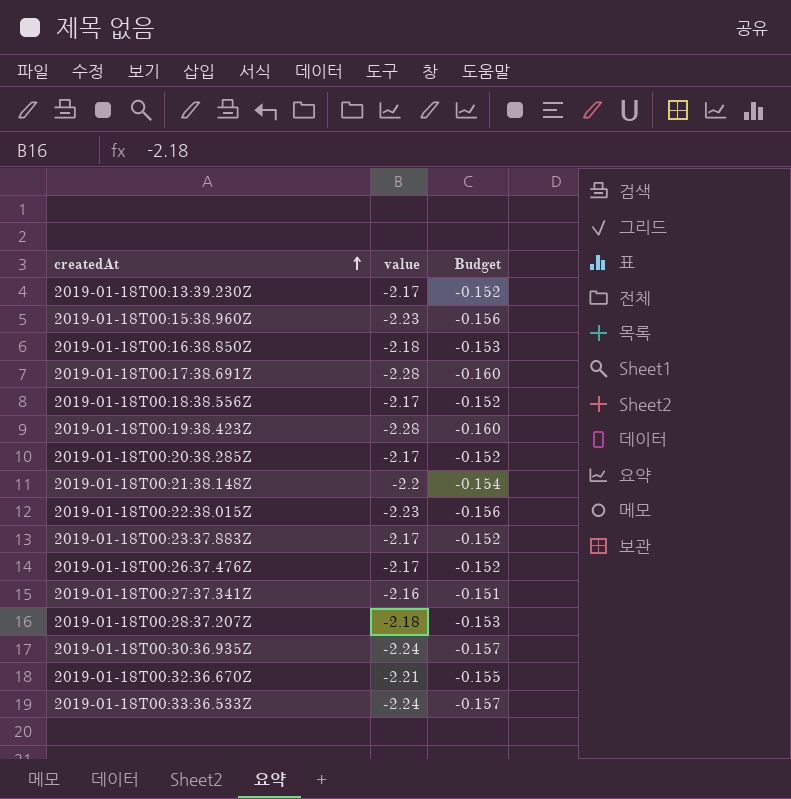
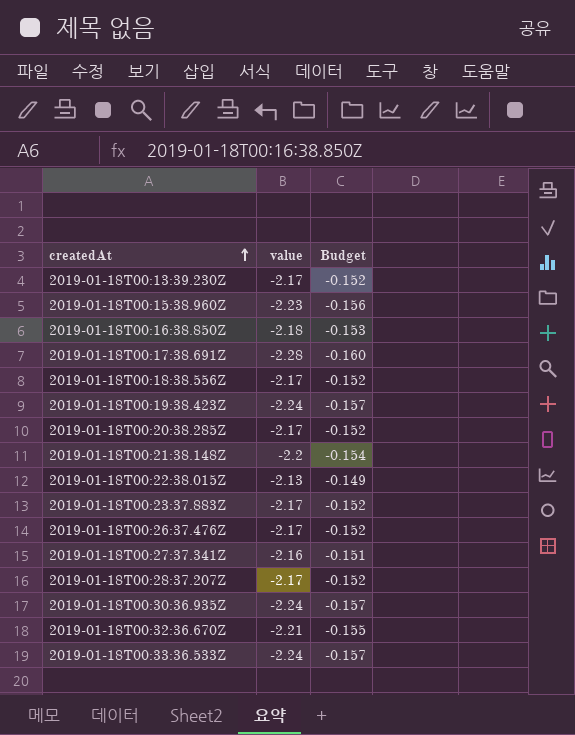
2019-01-18T00:19:38.423Z | value: -2.28 -> -2.24
2019-01-18T00:19:38.423Z | Budget: -0.160 -> -0.157
2019-01-18T00:22:38.015Z | value: -2.23 -> -2.13
2019-01-18T00:22:38.015Z | Budget: -0.156 -> -0.149
2019-01-18T00:28:37.207Z | value: -2.18 -> -2.17
2019-01-18T00:28:37.207Z | Budget: -0.153 -> -0.152

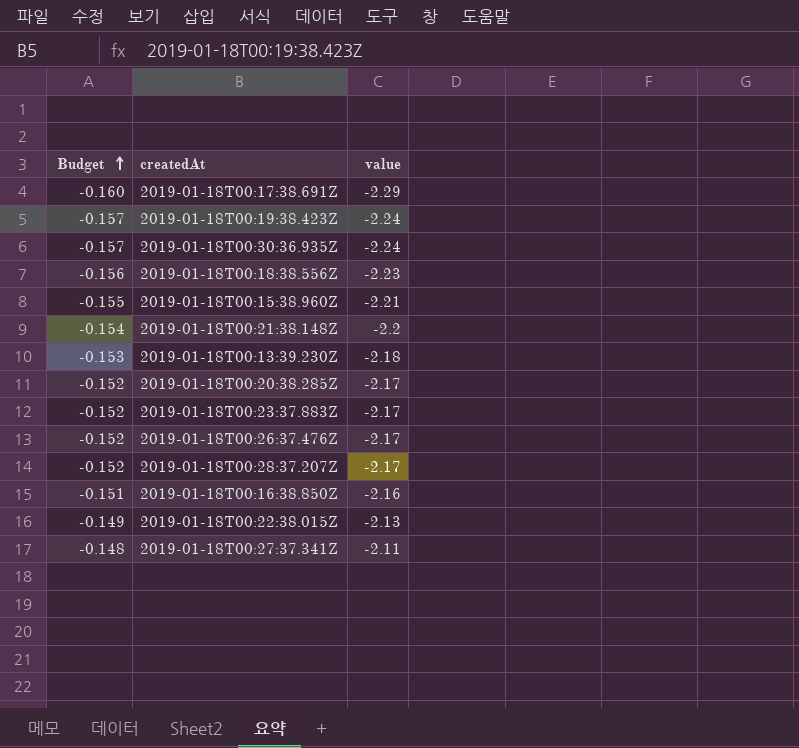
row order: createdAt ascending -> Budget ascending
column Budget | position: 3 -> 1
row 2019-01-18T00:32:36.670Z: -2.21 | -0.155 -> none
row 2019-01-18T00:33:36.533Z: -2.24 | -0.157 -> none
2019-01-18T00:17:38.691Z | value: -2.28 -> -2.29
2019-01-18T00:18:38.556Z | Budget: -0.152 -> -0.156
2019-01-18T00:18:38.556Z | value: -2.17 -> -2.23
2019-01-18T00:15:38.960Z | Budget: -0.156 -> -0.155
2019-01-18T00:15:38.960Z | value: -2.23 -> -2.21
2019-01-18T00:13:39.230Z | Budget: -0.152 -> -0.153
2019-01-18T00:13:39.230Z | value: -2.17 -> -2.18
2019-01-18T00:16:38.850Z | Budget: -0.153 -> -0.151
2019-01-18T00:16:38.850Z | value: -2.18 -> -2.16
2019-01-18T00:27:37.341Z | Budget: -0.151 -> -0.148
2019-01-18T00:27:37.341Z | value: -2.16 -> -2.11

